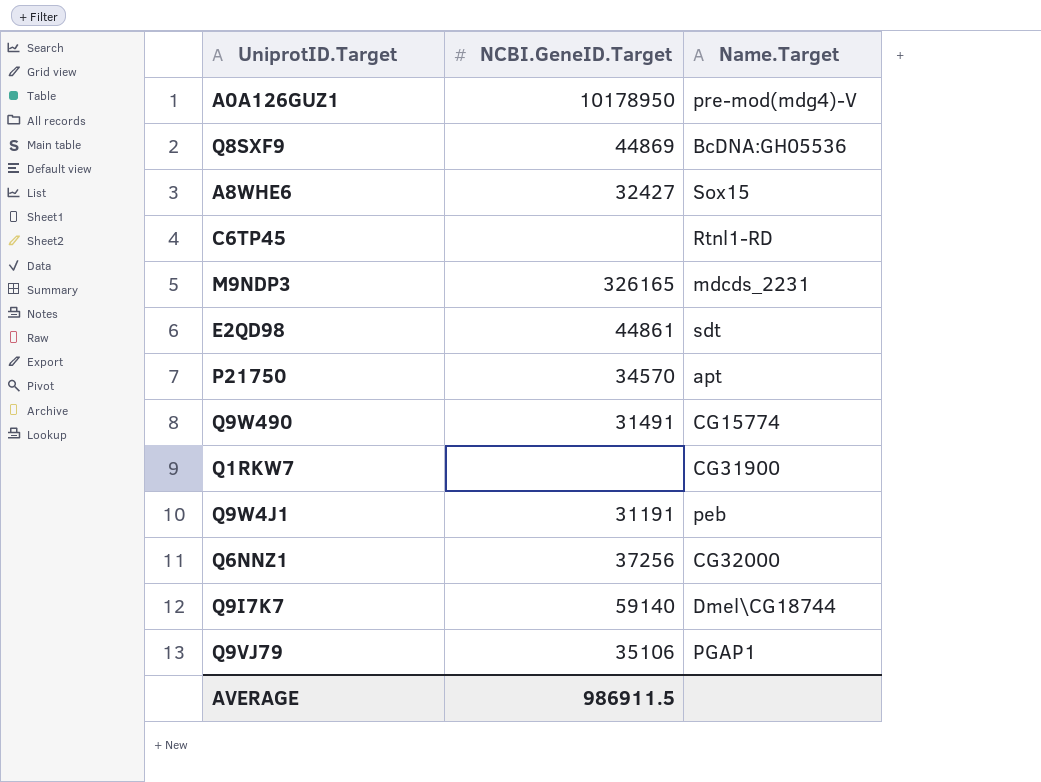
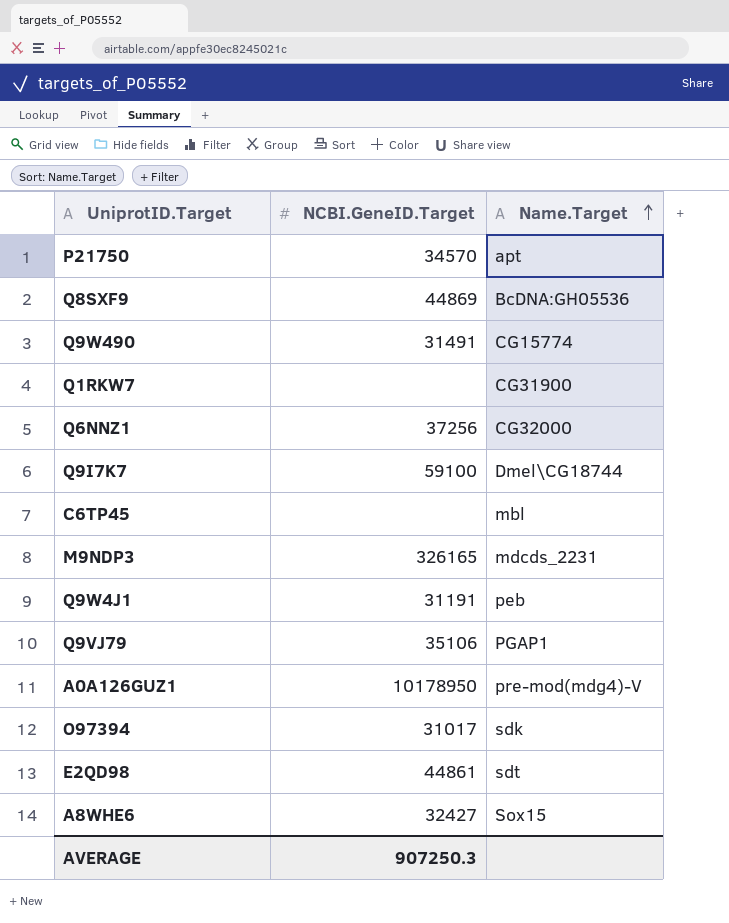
row order: none -> Name.Target ascending
Q9I7K7 | NCBI.GeneID.Target: 59140 -> 59100
C6TP45 | Name.Target: Rtnl1-RD -> mbl
row O97394: none -> 31017 | sdk
AVERAGE | NCBI.GeneID.Target: 986911.5 -> 907250.3

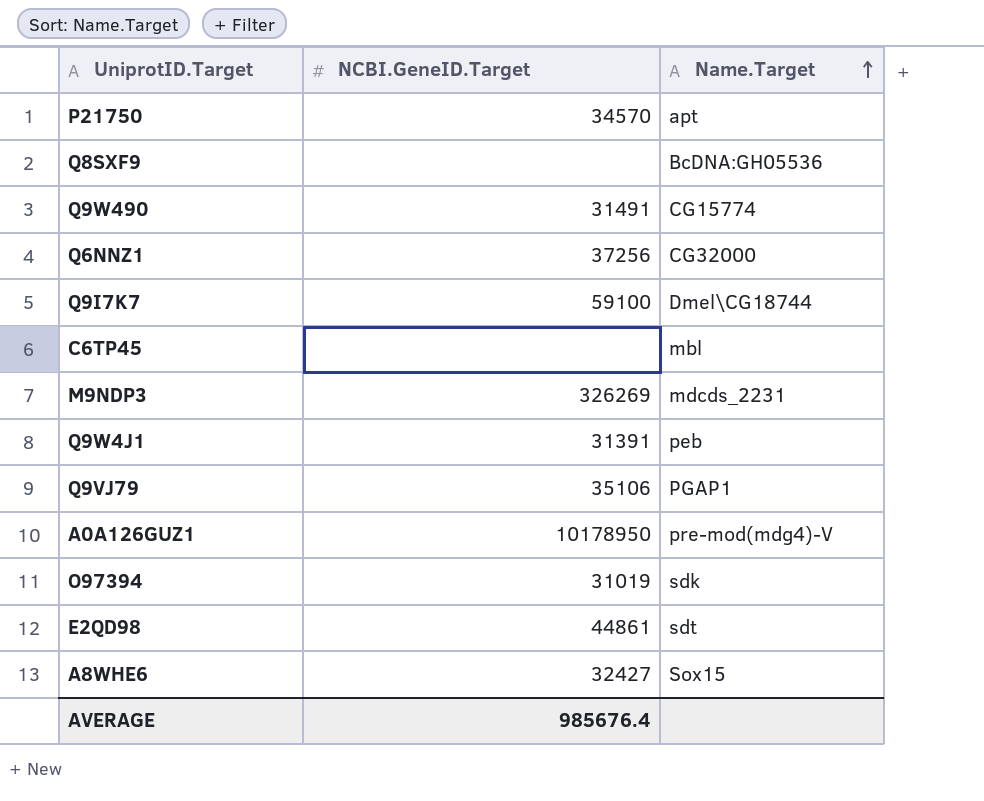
row Q1RKW7: none | CG31900 -> none
Q8SXF9 | NCBI.GeneID.Target: 44869 -> none
M9NDP3 | NCBI.GeneID.Target: 326165 -> 326269
Q9W4J1 | NCBI.GeneID.Target: 31191 -> 31391
O97394 | NCBI.GeneID.Target: 31017 -> 31019
AVERAGE | NCBI.GeneID.Target: 907250.3 -> 985676.4

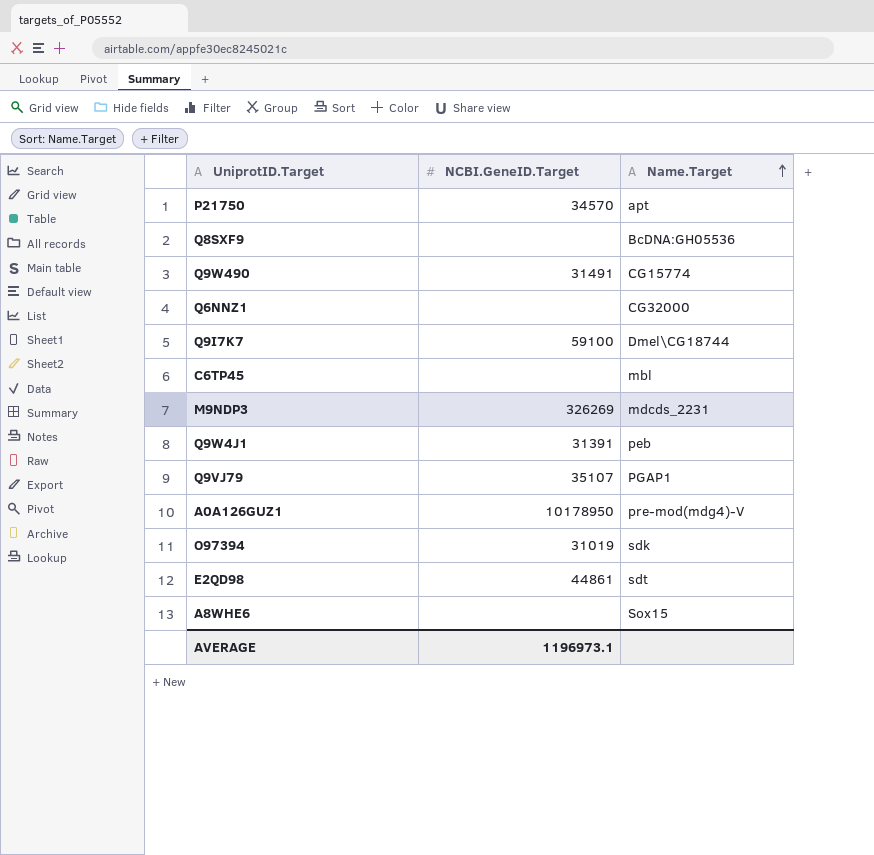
Q6NNZ1 | NCBI.GeneID.Target: 37256 -> none
Q9VJ79 | NCBI.GeneID.Target: 35106 -> 35107
A8WHE6 | NCBI.GeneID.Target: 32427 -> none
AVERAGE | NCBI.GeneID.Target: 985676.4 -> 1196973.1

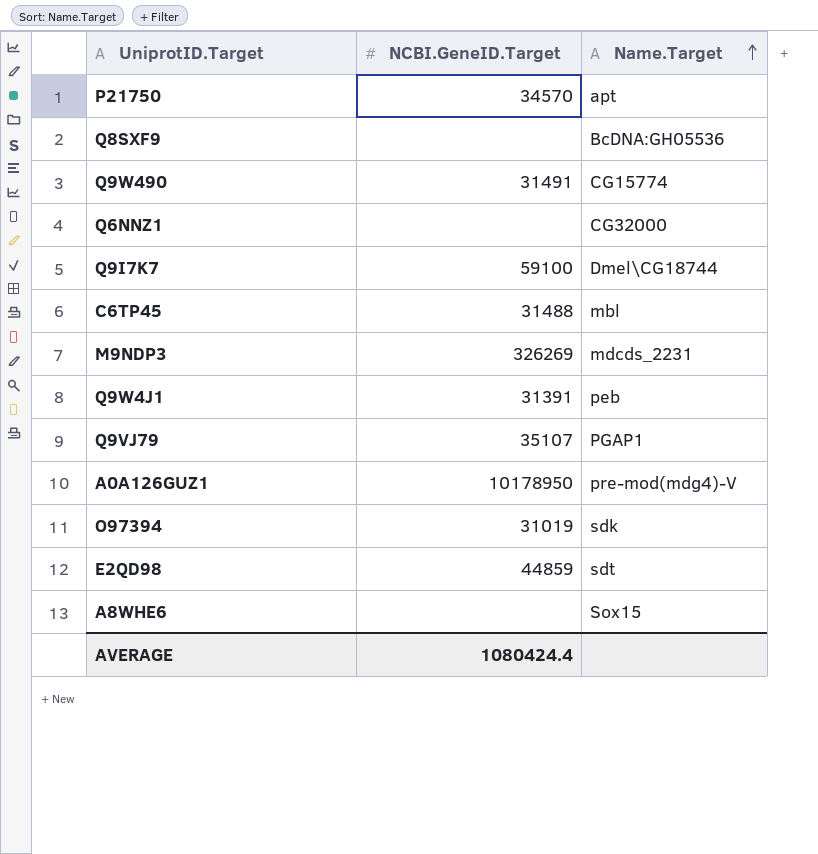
C6TP45 | NCBI.GeneID.Target: none -> 31488
E2QD98 | NCBI.GeneID.Target: 44861 -> 44859
AVERAGE | NCBI.GeneID.Target: 1196973.1 -> 1080424.4

